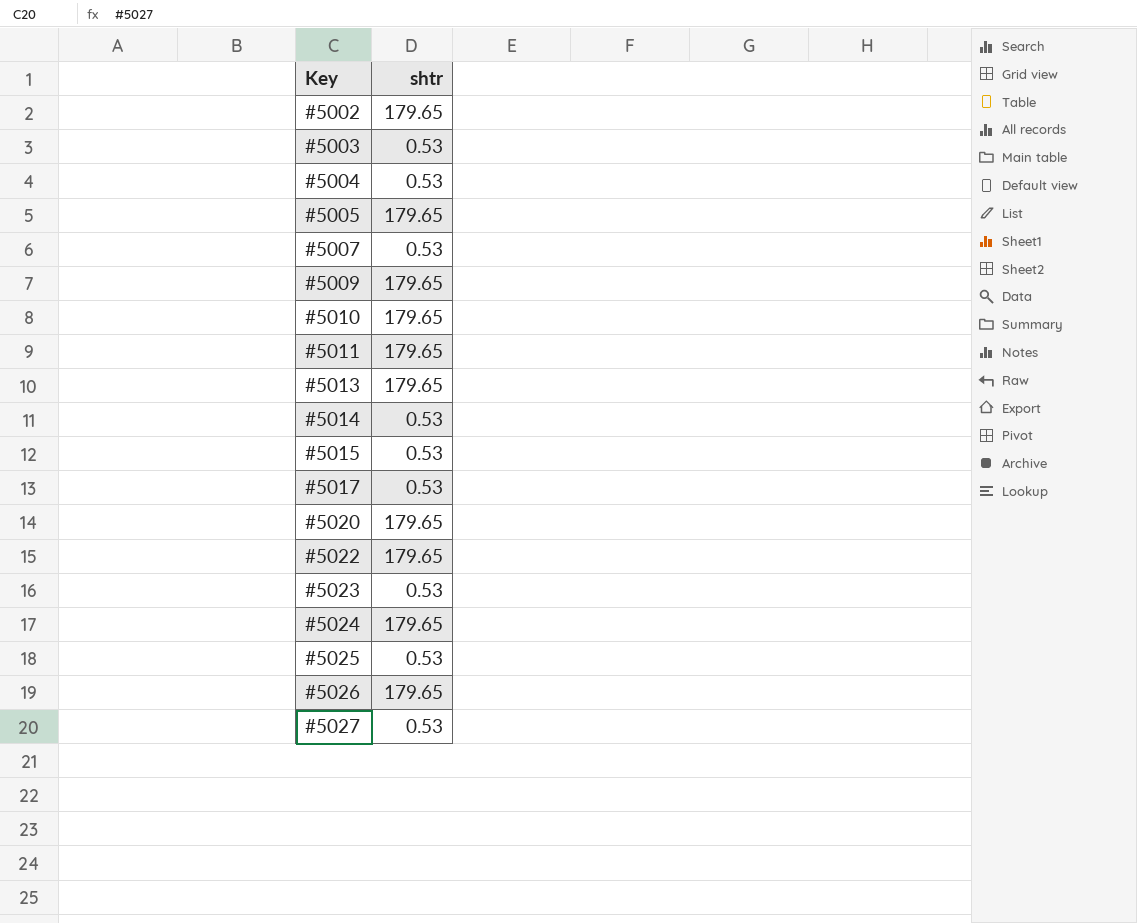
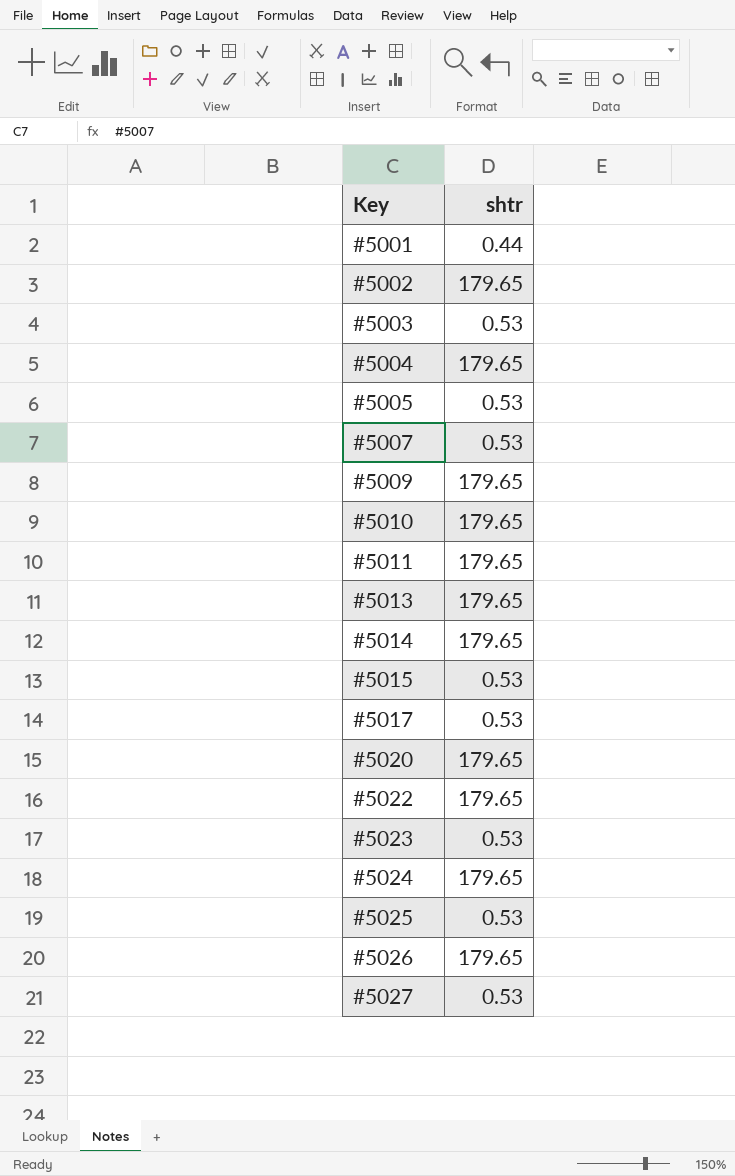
row #5001: none -> 0.44
#5004 | shtr: 0.53 -> 179.65
#5005 | shtr: 179.65 -> 0.53
#5014 | shtr: 0.53 -> 179.65

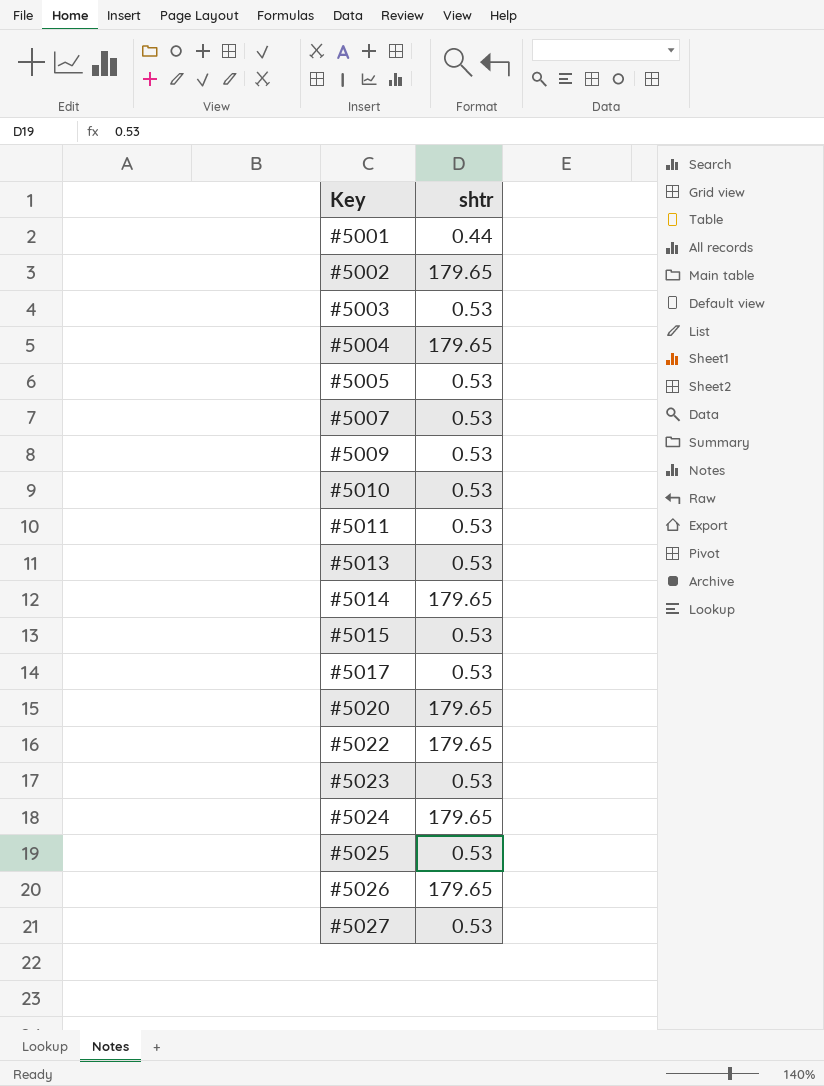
#5009 | shtr: 179.65 -> 0.53
#5010 | shtr: 179.65 -> 0.53
#5011 | shtr: 179.65 -> 0.53
#5013 | shtr: 179.65 -> 0.53

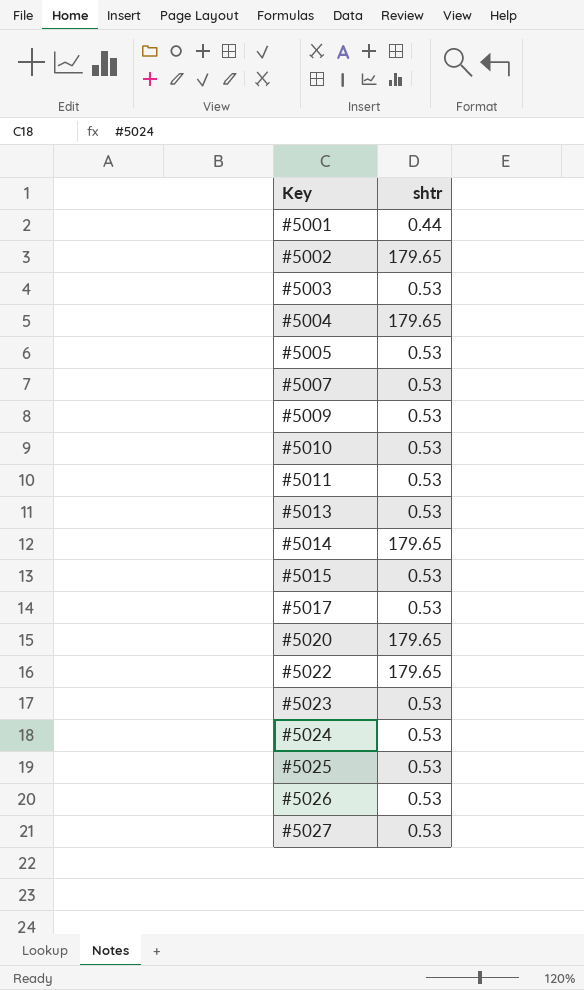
#5024 | shtr: 179.65 -> 0.53
#5026 | shtr: 179.65 -> 0.53

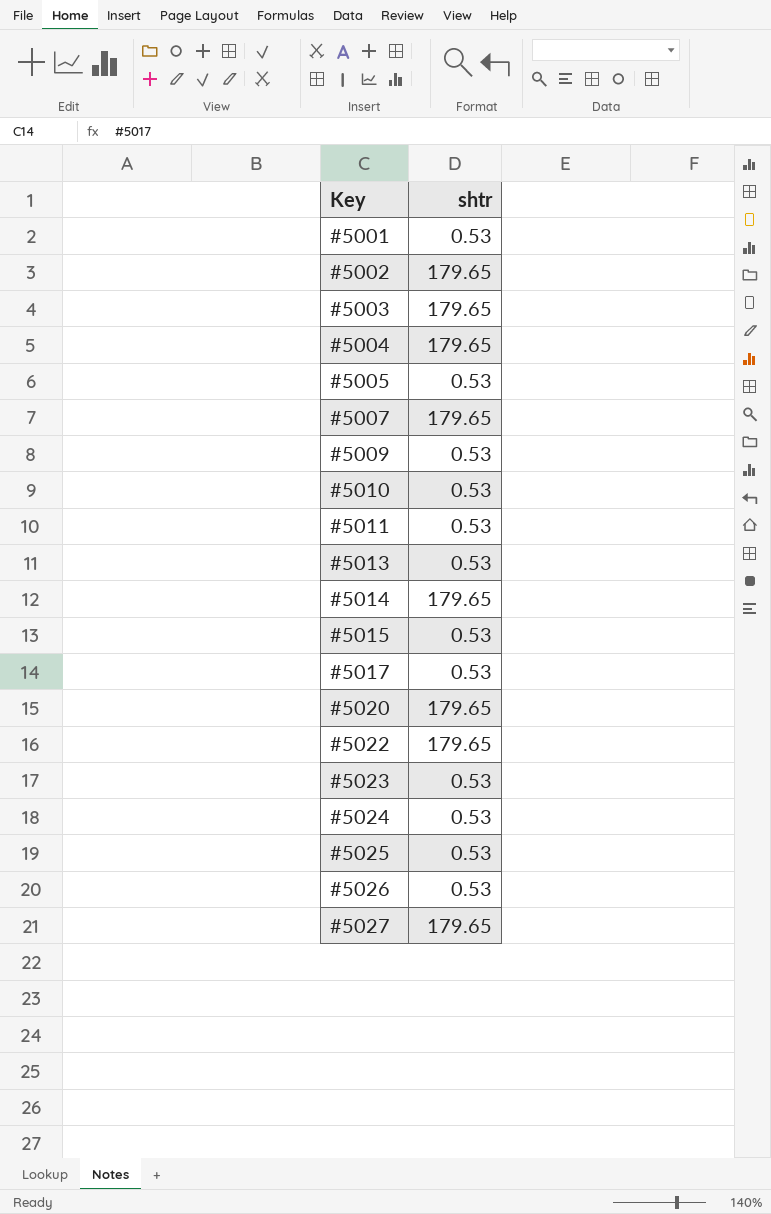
#5001 | shtr: 0.44 -> 0.53
#5003 | shtr: 0.53 -> 179.65
#5007 | shtr: 0.53 -> 179.65
#5027 | shtr: 0.53 -> 179.65

